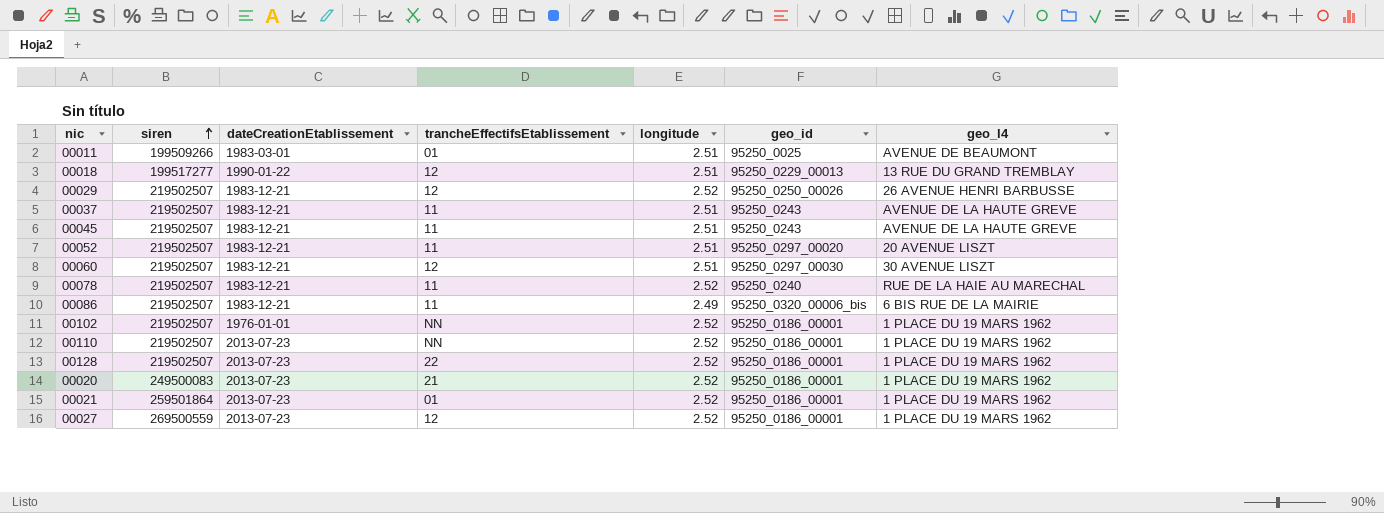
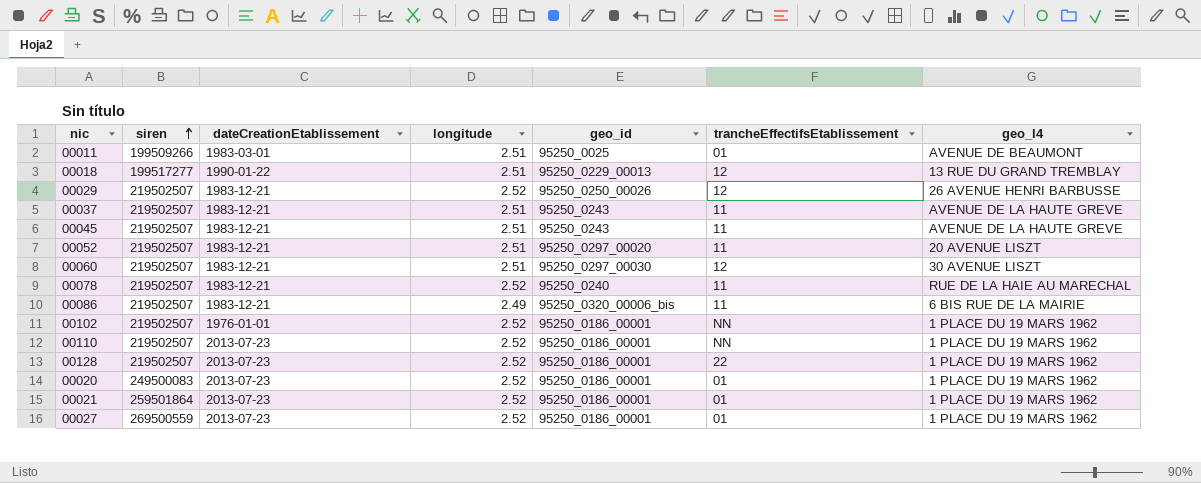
column trancheEffectifsEtablissement | position: 4 -> 6
00020 | trancheEffectifsEtablissement: 21 -> 01
00027 | trancheEffectifsEtablissement: 12 -> 01

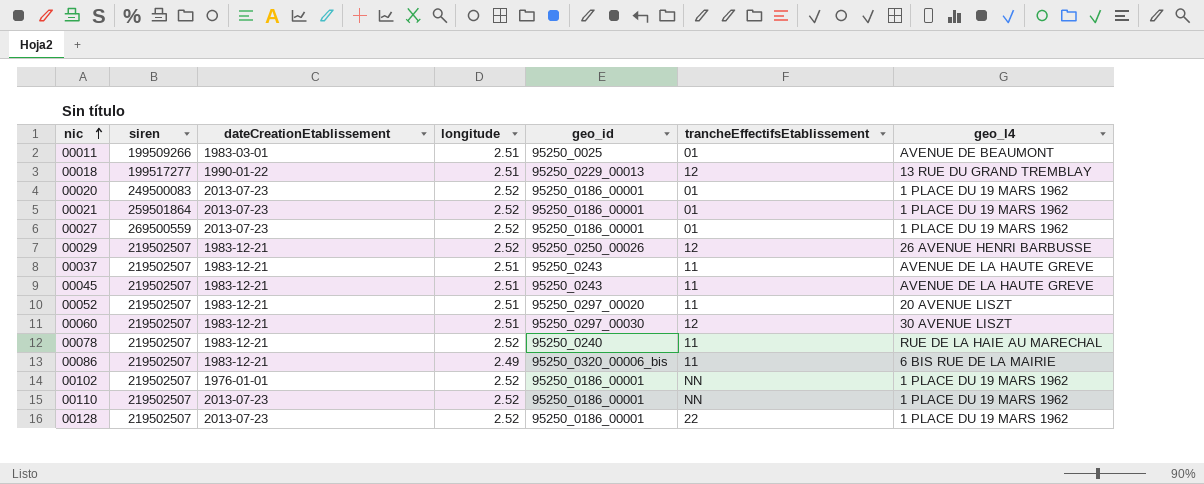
row order: siren ascending -> nic ascending

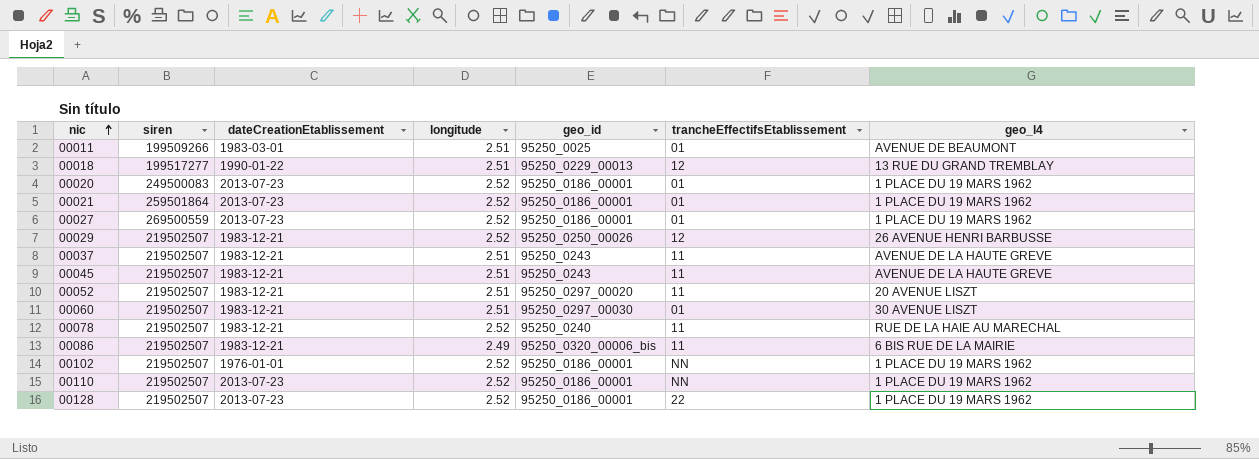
00060 | trancheEffectifsEtablissement: 12 -> 01

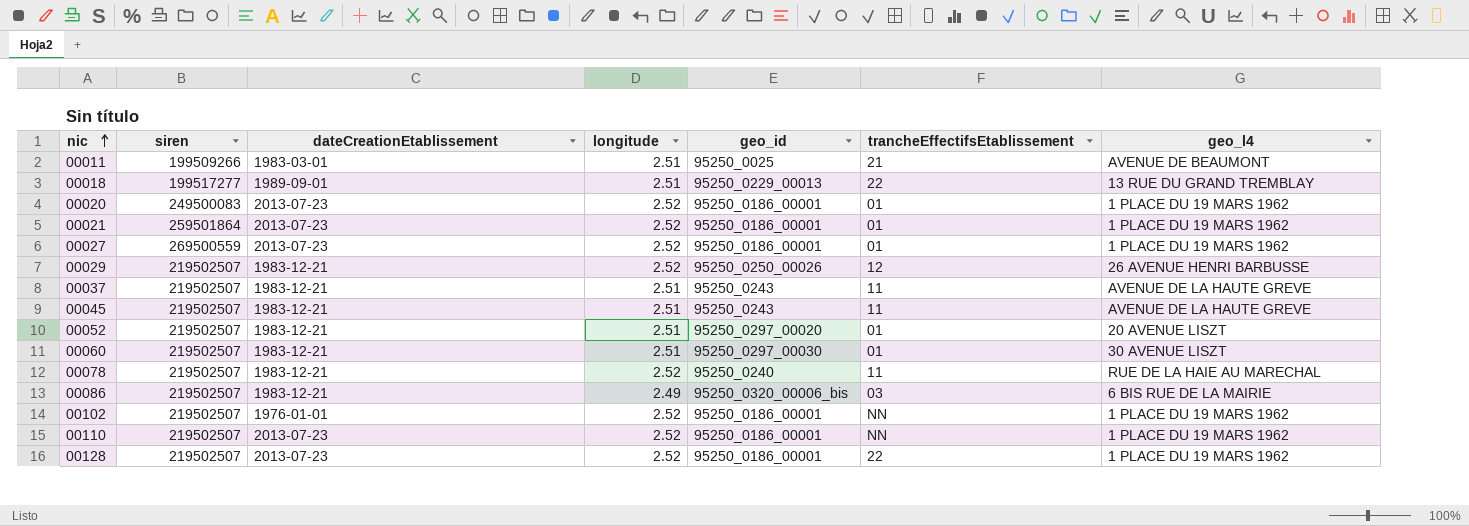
00011 | trancheEffectifsEtablissement: 01 -> 21
00018 | dateCreationEtablissement: 1990-01-22 -> 1989-09-01
00018 | trancheEffectifsEtablissement: 12 -> 22
00052 | trancheEffectifsEtablissement: 11 -> 01
00086 | trancheEffectifsEtablissement: 11 -> 03

